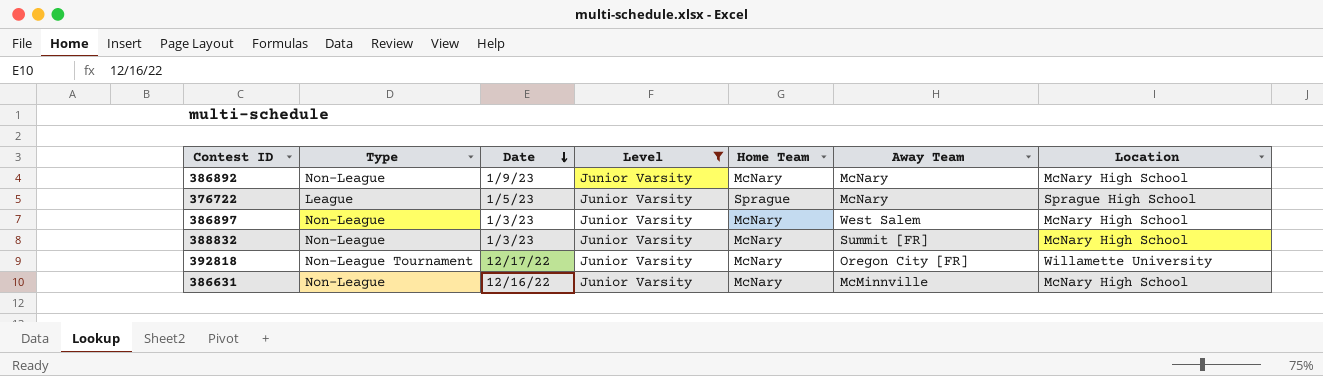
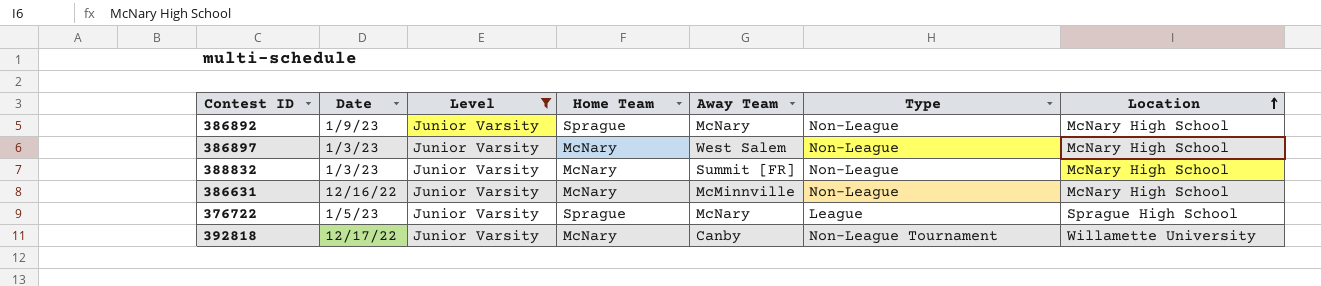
row order: Date descending -> Location ascending
column Type | position: 2 -> 6
386892 | Home Team: McNary -> Sprague
392818 | Away Team: Oregon City [FR] -> Canby

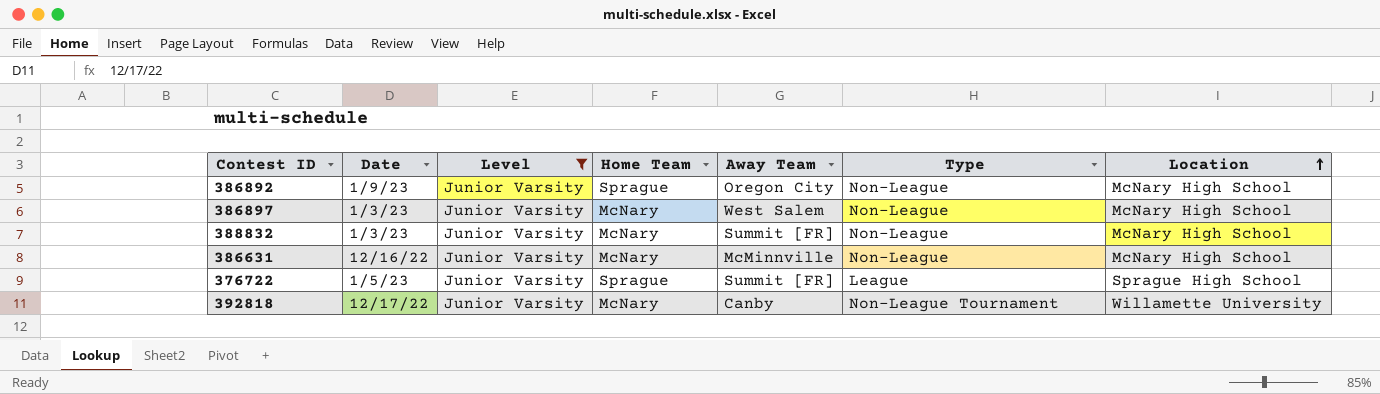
386892 | Away Team: McNary -> Oregon City
376722 | Away Team: McNary -> Summit [FR]

